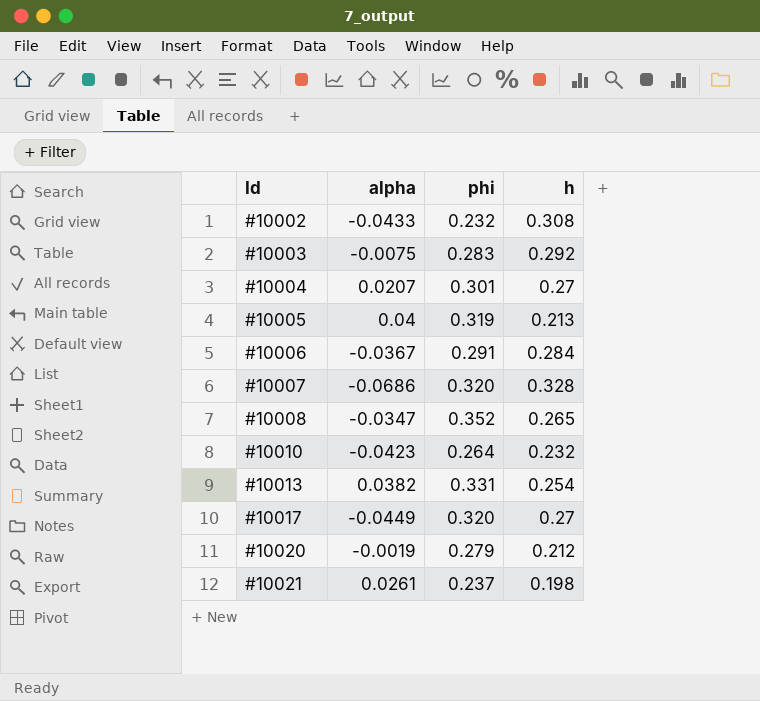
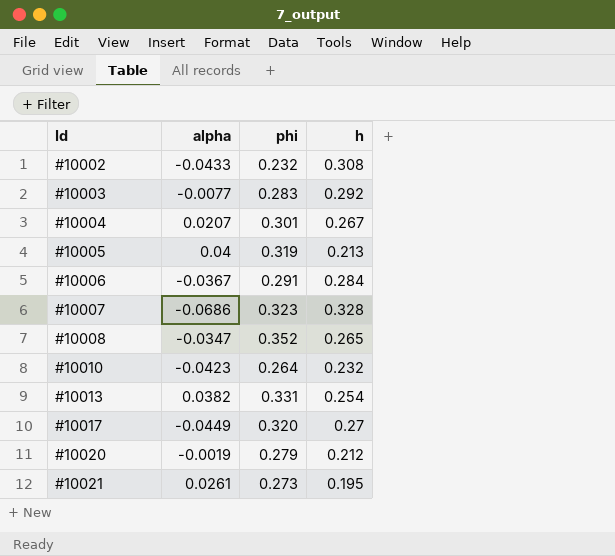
#10003 | alpha: -0.0075 -> -0.0077
#10004 | h: 0.27 -> 0.267
#10007 | phi: 0.320 -> 0.323
#10021 | phi: 0.237 -> 0.273
#10021 | h: 0.198 -> 0.195

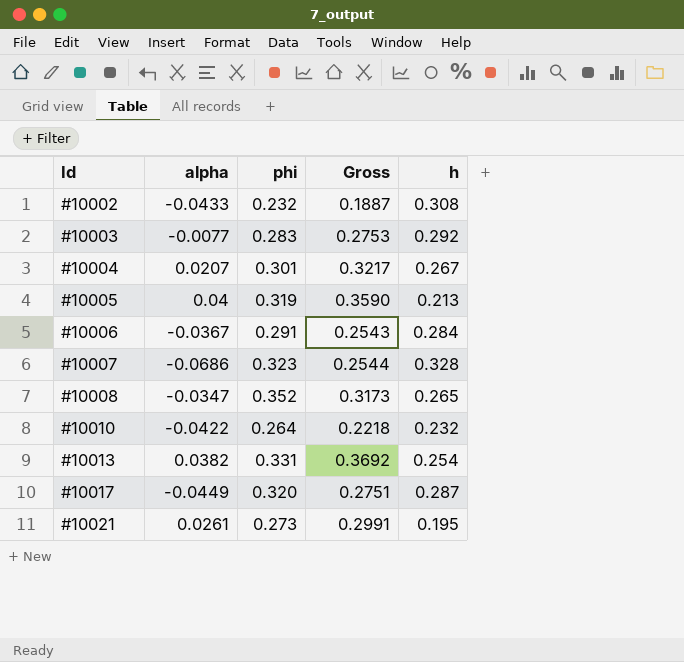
column Gross | formula: none -> [alpha] + [phi]
row #10020: -0.0019 | 0.279 | 0.212 -> none
#10010 | alpha: -0.0423 -> -0.0422
#10017 | h: 0.27 -> 0.287

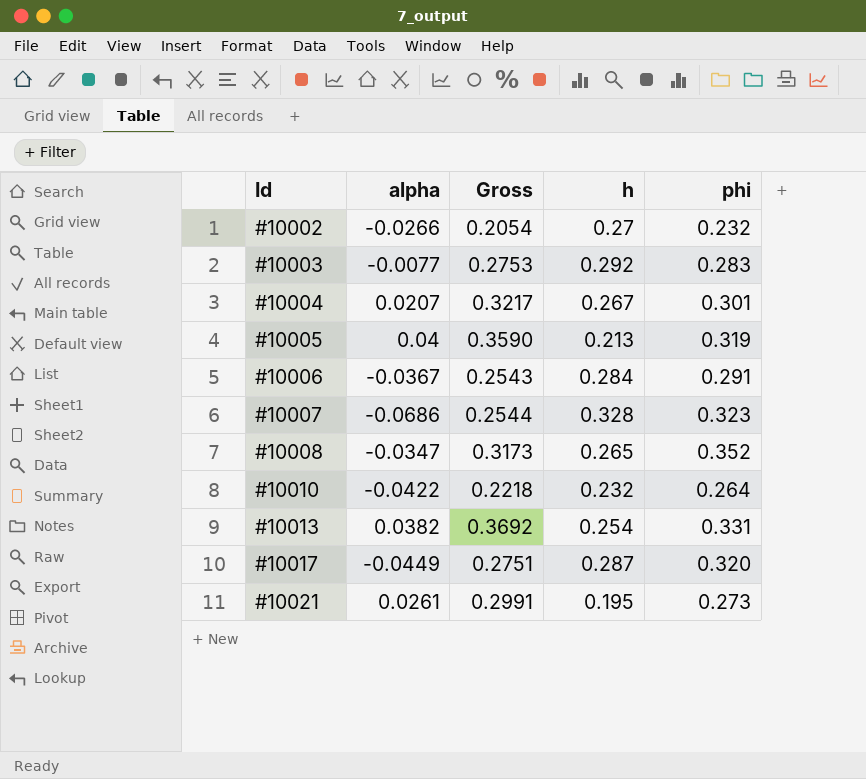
column phi | position: 3 -> 5
#10002 | alpha: -0.0433 -> -0.0266
#10002 | Gross: 0.1887 -> 0.2054
#10002 | h: 0.308 -> 0.27

